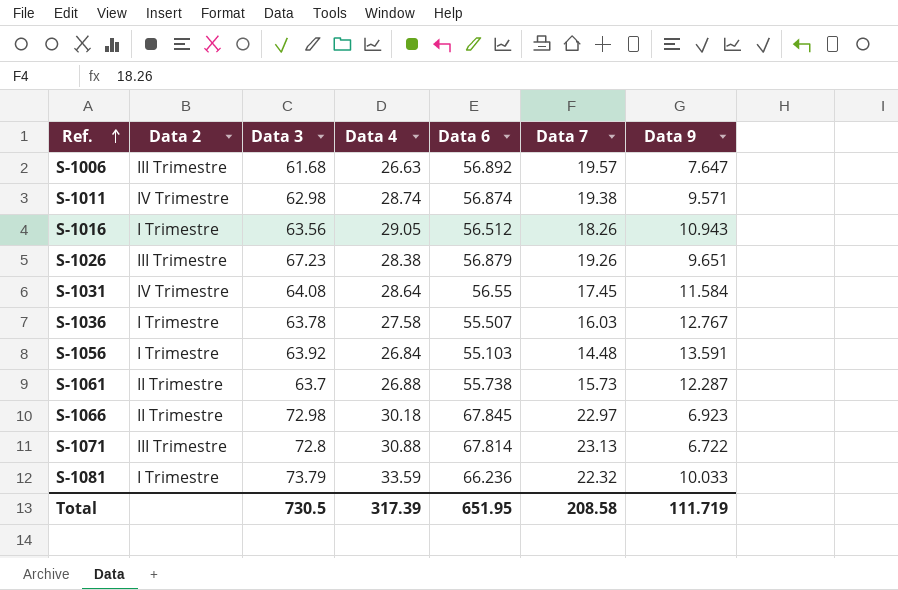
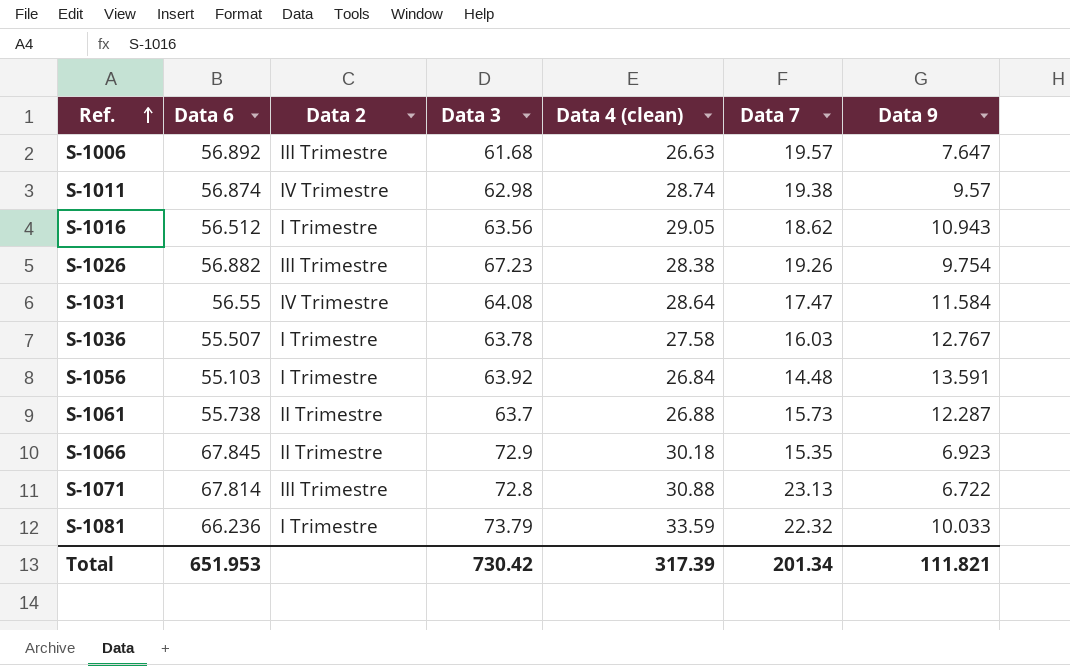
column Data 6 | position: 5 -> 2
column name: Data 4 -> Data 4 (clean)
S-1011 | Data 9: 9.571 -> 9.57
S-1016 | Data 7: 18.26 -> 18.62
S-1026 | Data 6: 56.879 -> 56.882
S-1026 | Data 9: 9.651 -> 9.754
S-1031 | Data 7: 17.45 -> 17.47
S-1066 | Data 3: 72.98 -> 72.9
S-1066 | Data 7: 22.97 -> 15.35
Total | Data 6: 651.95 -> 651.953
Total | Data 3: 730.5 -> 730.42
Total | Data 7: 208.58 -> 201.34
Total | Data 9: 111.719 -> 111.821

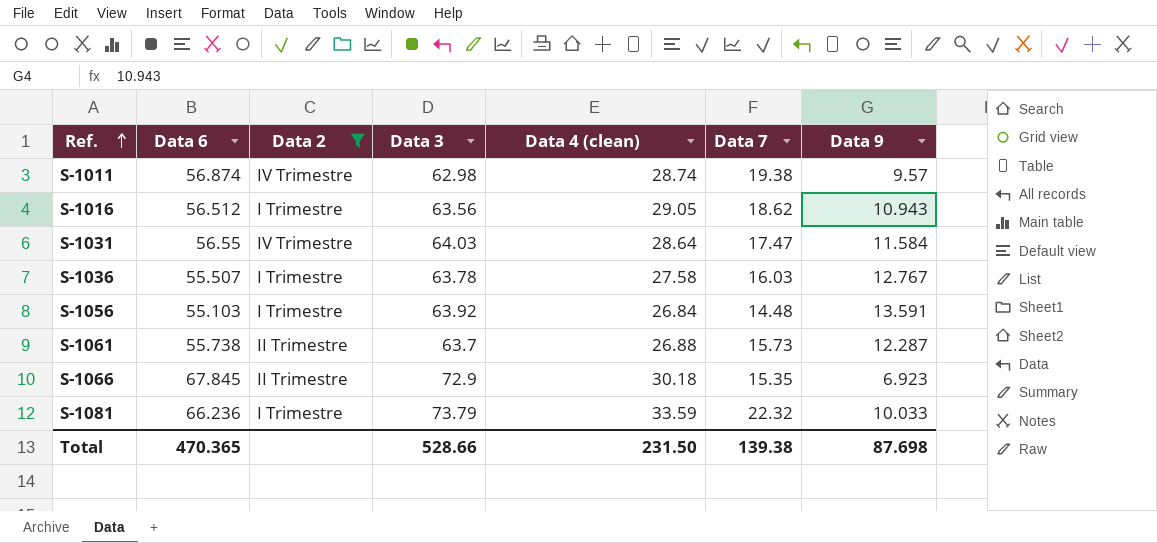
filter: none -> Data 2 != III Trimestre
S-1031 | Data 3: 64.08 -> 64.03
Total | Data 6: 651.953 -> 470.365
Total | Data 3: 730.42 -> 528.66
Total | Data 4 (clean): 317.39 -> 231.50
Total | Data 7: 201.34 -> 139.38
Total | Data 9: 111.821 -> 87.698

